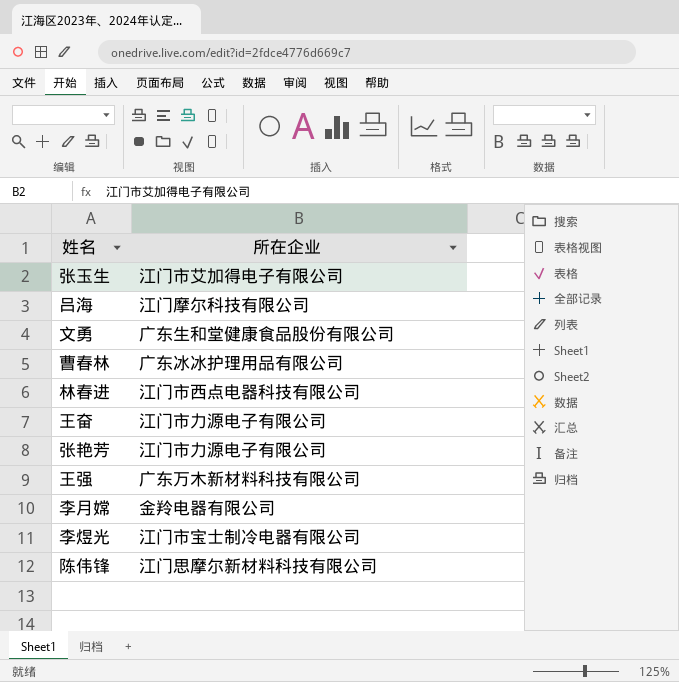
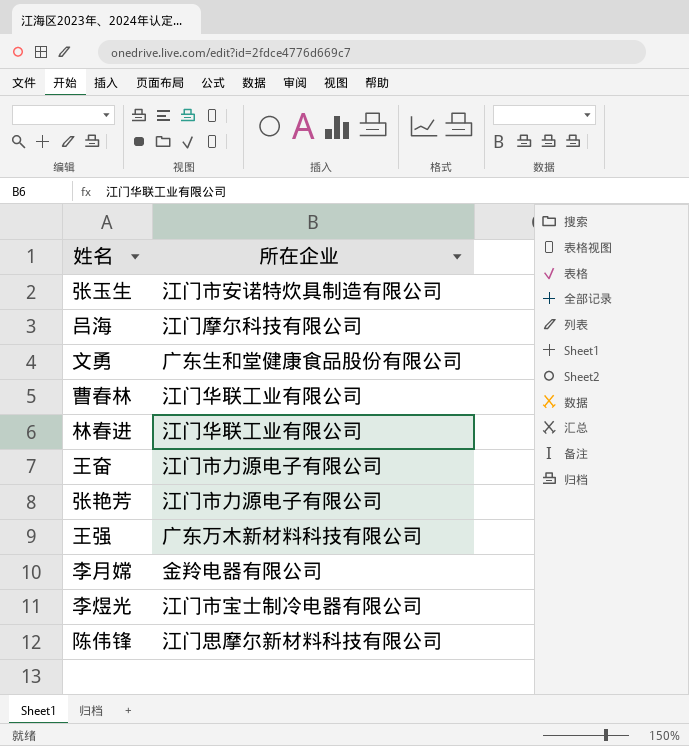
张玉生 | 所在企业: 江门市艾加得电子有限公司 -> 江门市安诺特炊具制造有限公司
曹春林 | 所在企业: 广东冰冰护理用品有限公司 -> 江门华联工业有限公司
林春进 | 所在企业: 江门市西点电器科技有限公司 -> 江门华联工业有限公司

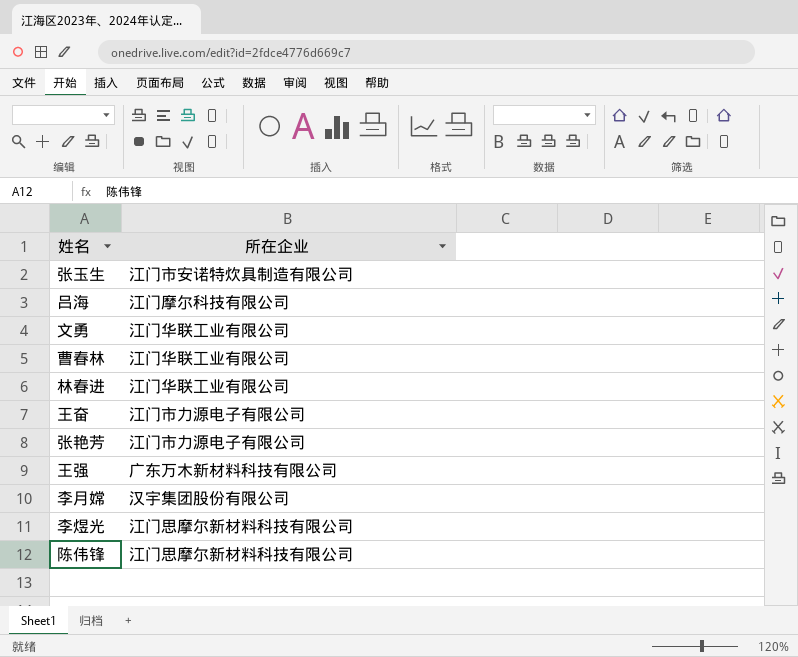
文勇 | 所在企业: 广东生和堂健康食品股份有限公司 -> 江门华联工业有限公司
李月嫦 | 所在企业: 金羚电器有限公司 -> 汉宇集团股份有限公司
李煜光 | 所在企业: 江门市宝士制冷电器有限公司 -> 江门思摩尔新材料科技有限公司

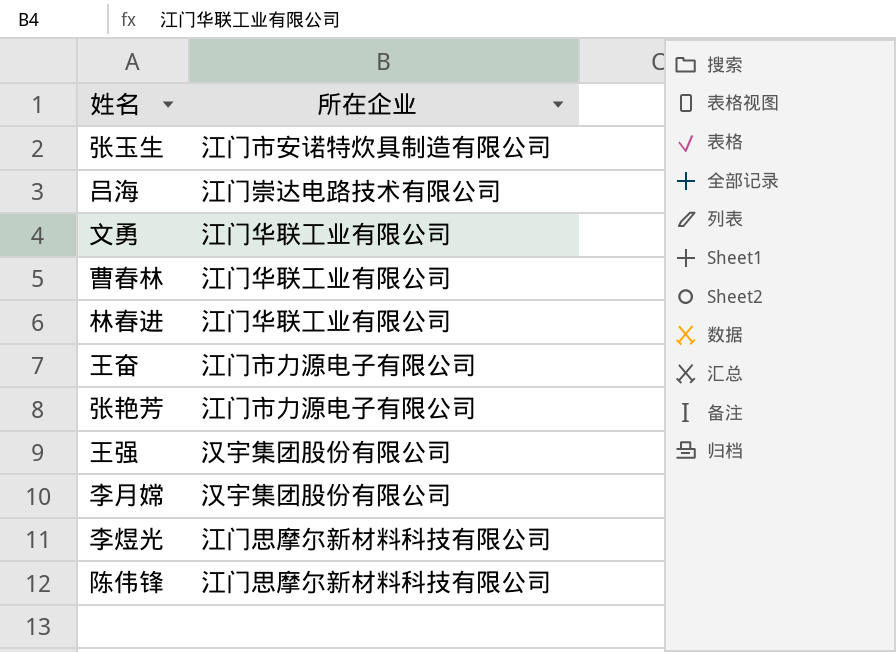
吕海 | 所在企业: 江门摩尔科技有限公司 -> 江门崇达电路技术有限公司
王强 | 所在企业: 广东万木新材料科技有限公司 -> 汉宇集团股份有限公司

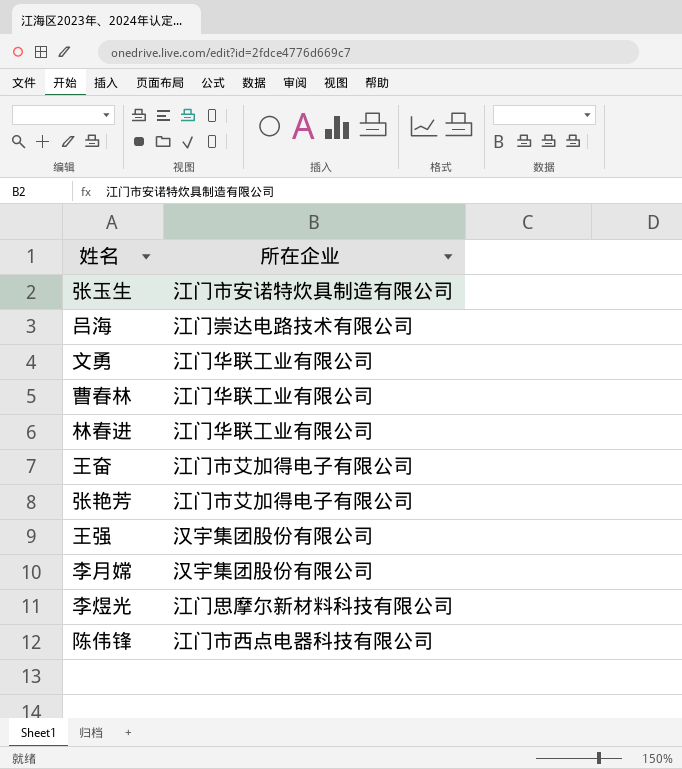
王奋 | 所在企业: 江门市力源电子有限公司 -> 江门市艾加得电子有限公司
张艳芳 | 所在企业: 江门市力源电子有限公司 -> 江门市艾加得电子有限公司
陈伟锋 | 所在企业: 江门思摩尔新材料科技有限公司 -> 江门市西点电器科技有限公司

